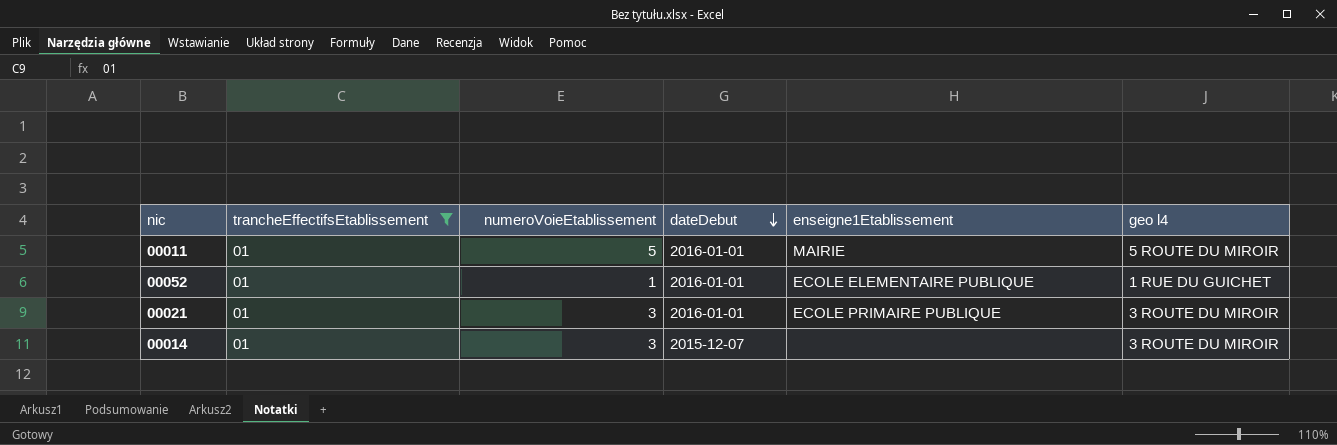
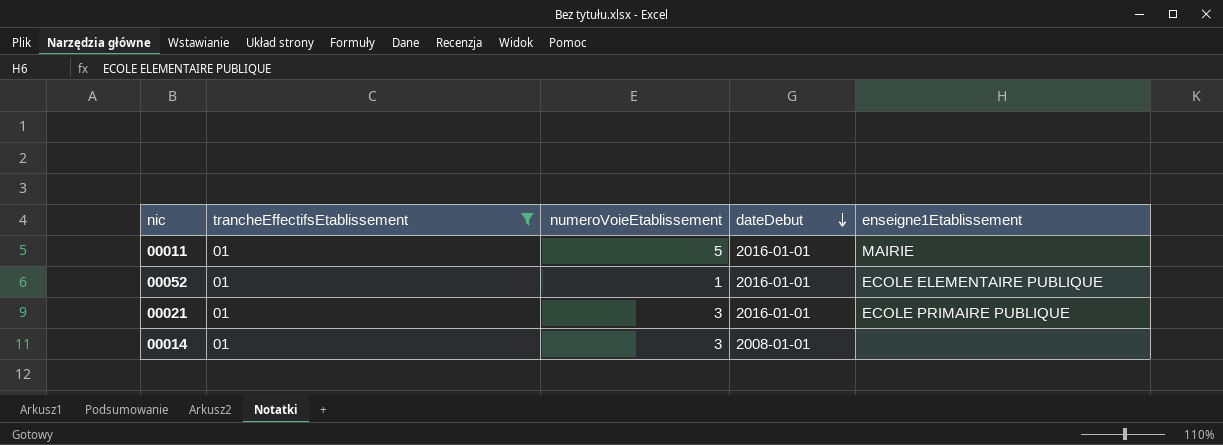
column geo l4 | position: 6 -> none
00014 | dateDebut: 2015-12-07 -> 2008-01-01

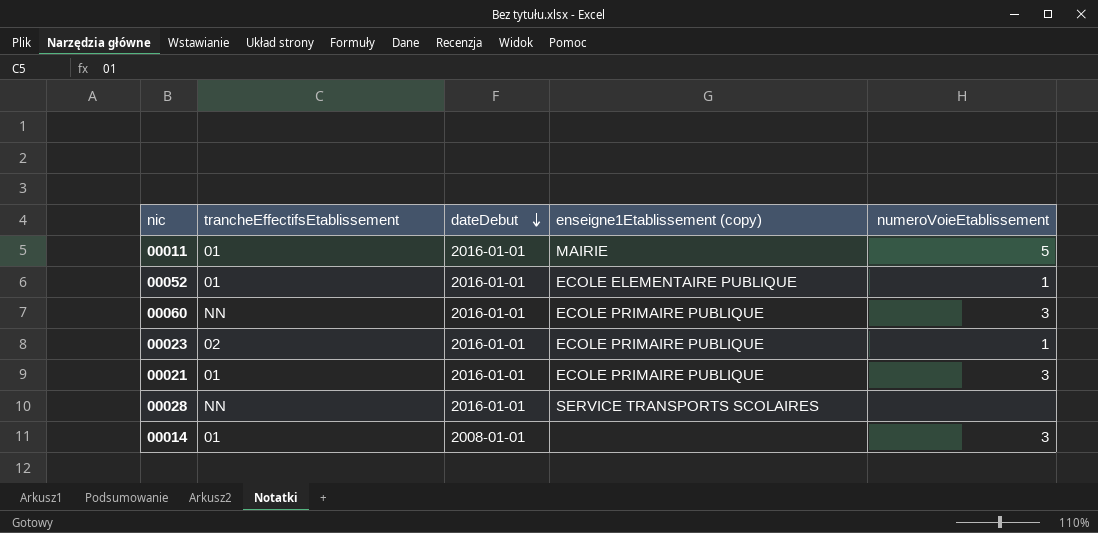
filter: trancheEffectifsEtablissement = 01 -> none
column name: enseigne1Etablissement -> enseigne1Etablissement (copy)
column numeroVoieEtablissement | position: 3 -> 5

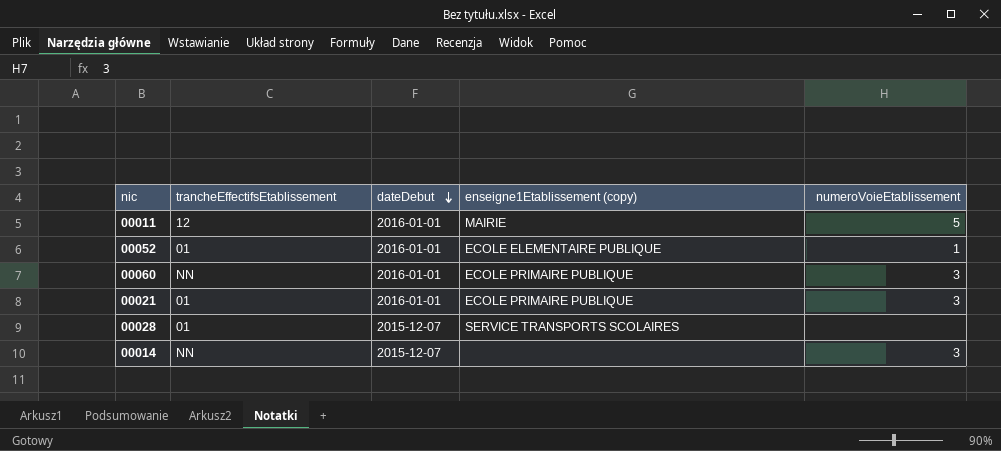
row 00023: 02 | 2016-01-01 | ECOLE PRIMAIRE PUBLIQUE | 1 -> none
00011 | trancheEffectifsEtablissement: 01 -> 12
00028 | trancheEffectifsEtablissement: NN -> 01
00028 | dateDebut: 2016-01-01 -> 2015-12-07
00014 | trancheEffectifsEtablissement: 01 -> NN
00014 | dateDebut: 2008-01-01 -> 2015-12-07

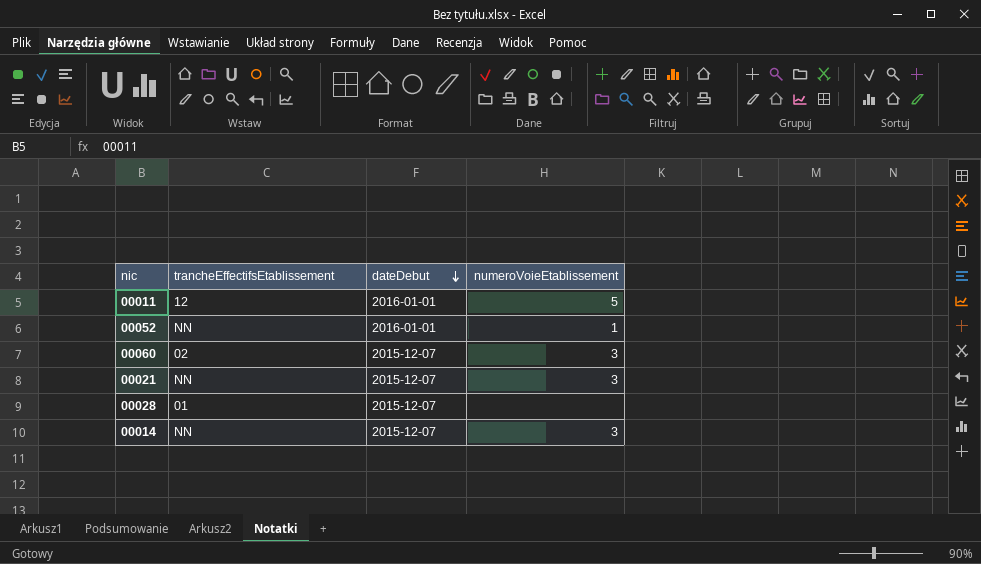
column enseigne1Etablissement (copy) | position: 4 -> none
00052 | trancheEffectifsEtablissement: 01 -> NN
00060 | trancheEffectifsEtablissement: NN -> 02
00060 | dateDebut: 2016-01-01 -> 2015-12-07
00021 | trancheEffectifsEtablissement: 01 -> NN
00021 | dateDebut: 2016-01-01 -> 2015-12-07

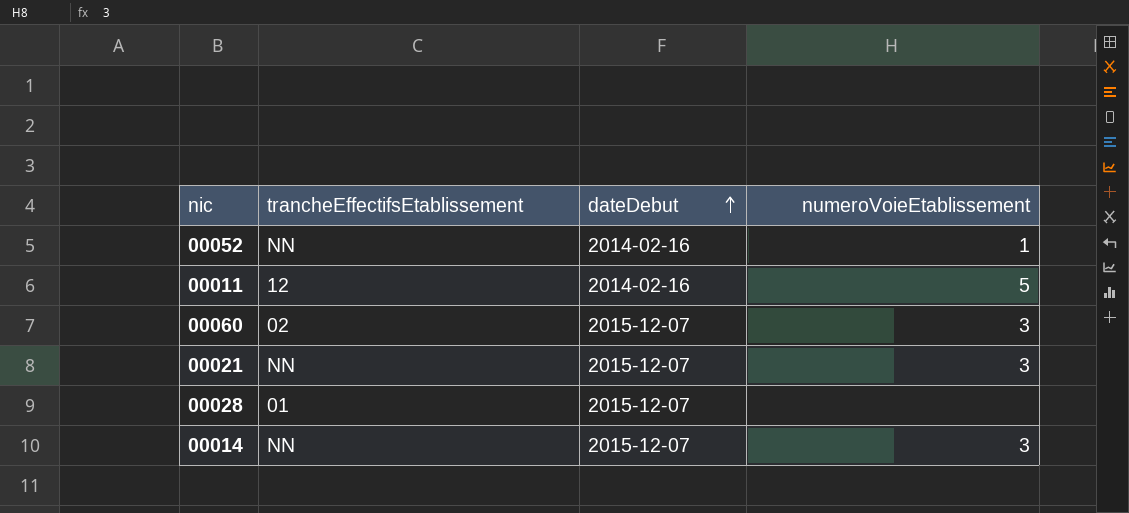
row order: dateDebut descending -> dateDebut ascending
00052 | dateDebut: 2016-01-01 -> 2014-02-16
00011 | dateDebut: 2016-01-01 -> 2014-02-16

